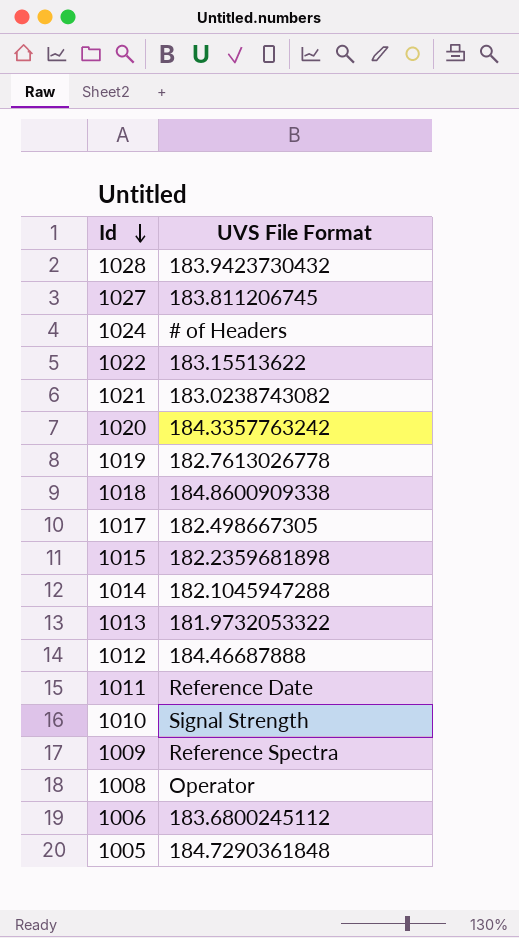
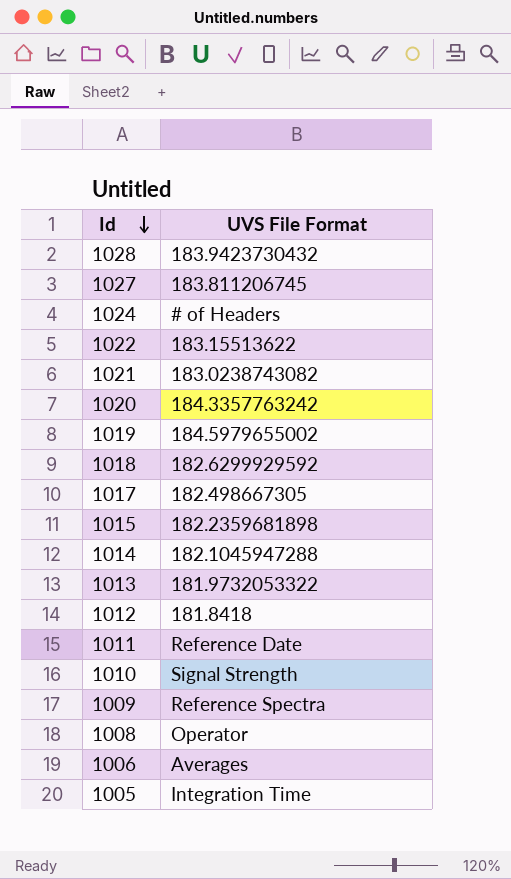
1019 | UVS File Format: 182.7613026778 -> 184.5979655002
1018 | UVS File Format: 184.8600909338 -> 182.6299929592
1012 | UVS File Format: 184.46687888 -> 181.8418
1006 | UVS File Format: 183.6800245112 -> Averages
1005 | UVS File Format: 184.7290361848 -> Integration Time

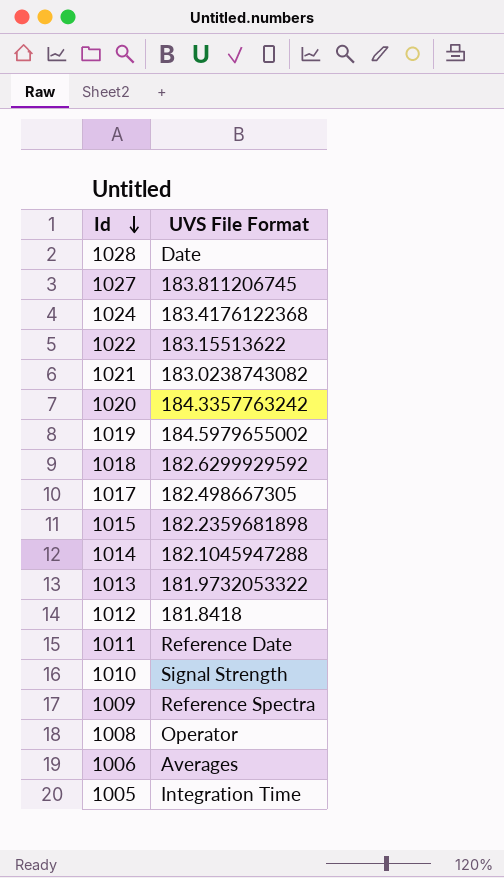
1028 | UVS File Format: 183.9423730432 -> Date
1024 | UVS File Format: # of Headers -> 183.4176122368

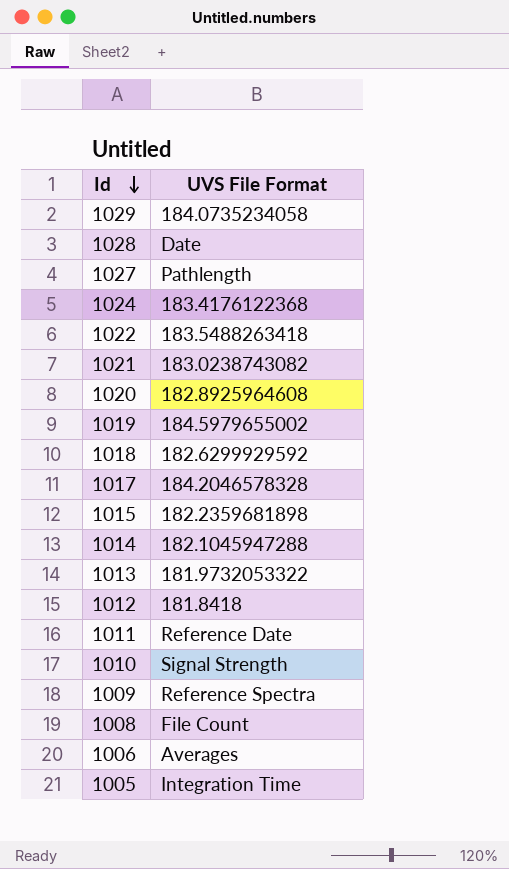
row 1029: none -> 184.0735234058
1027 | UVS File Format: 183.811206745 -> Pathlength
1022 | UVS File Format: 183.15513622 -> 183.5488263418
1020 | UVS File Format: 184.3357763242 -> 182.8925964608
1017 | UVS File Format: 182.498667305 -> 184.2046578328
1008 | UVS File Format: Operator -> File Count

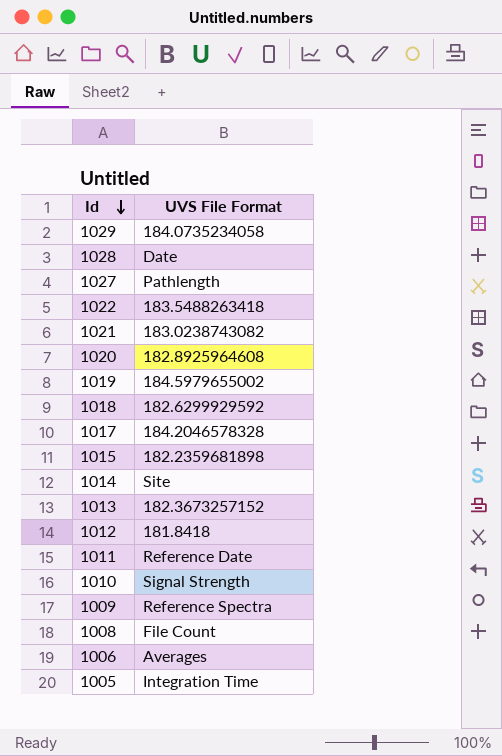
row 1024: 183.4176122368 -> none
1014 | UVS File Format: 182.1045947288 -> Site
1013 | UVS File Format: 181.9732053322 -> 182.3673257152

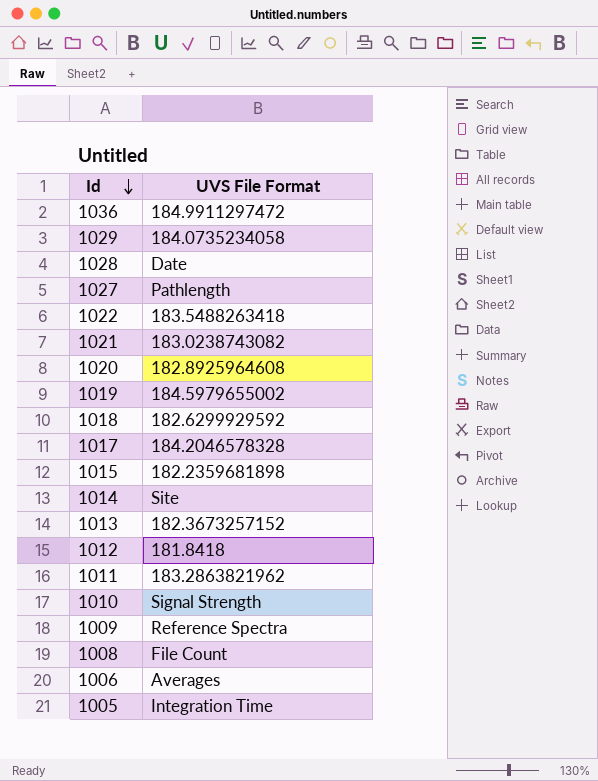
row 1036: none -> 184.9911297472
1011 | UVS File Format: Reference Date -> 183.2863821962

